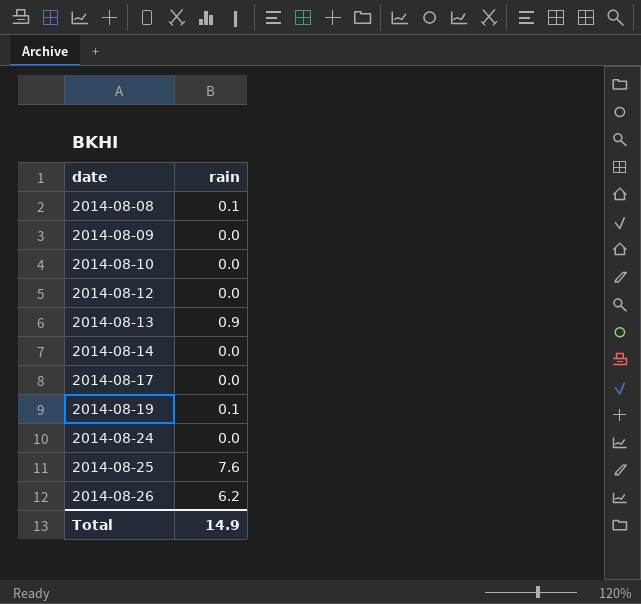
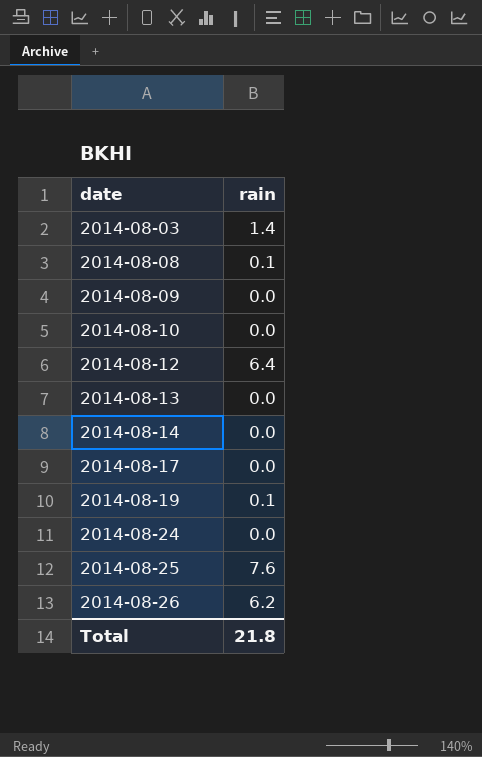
row 2014-08-03: none -> 1.4
2014-08-12 | rain: 0.0 -> 6.4
2014-08-13 | rain: 0.9 -> 0.0
Total | rain: 14.9 -> 21.8

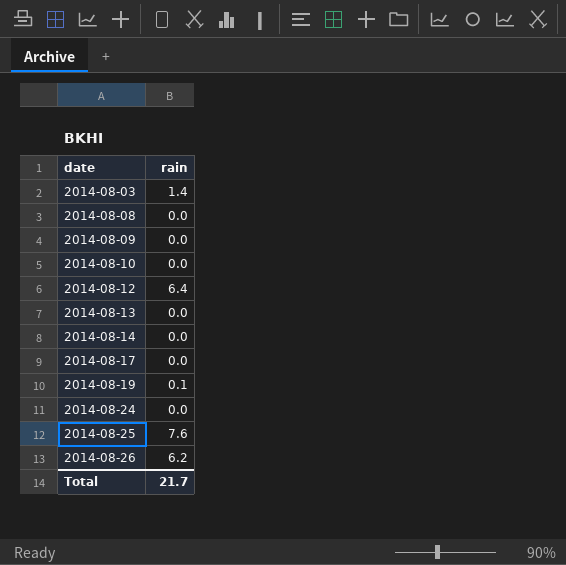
2014-08-08 | rain: 0.1 -> 0.0
Total | rain: 21.8 -> 21.7

